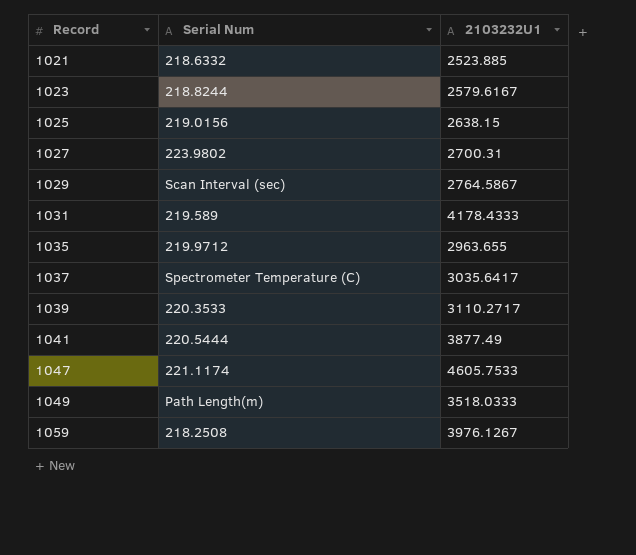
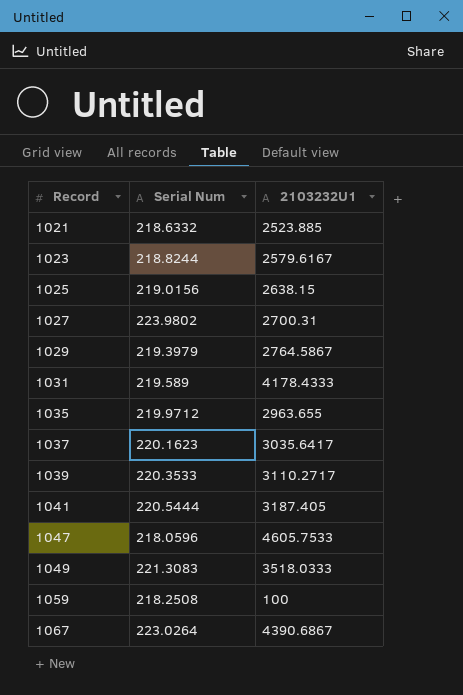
1029 | Serial Num: Scan Interval (sec) -> 219.3979
1037 | Serial Num: Spectrometer Temperature (C) -> 220.1623
1041 | 2103232U1: 3877.49 -> 3187.405
1047 | Serial Num: 221.1174 -> 218.0596
1049 | Serial Num: Path Length(m) -> 221.3083
1059 | 2103232U1: 3976.1267 -> 100
row 1067: none -> 223.0264 | 4390.6867

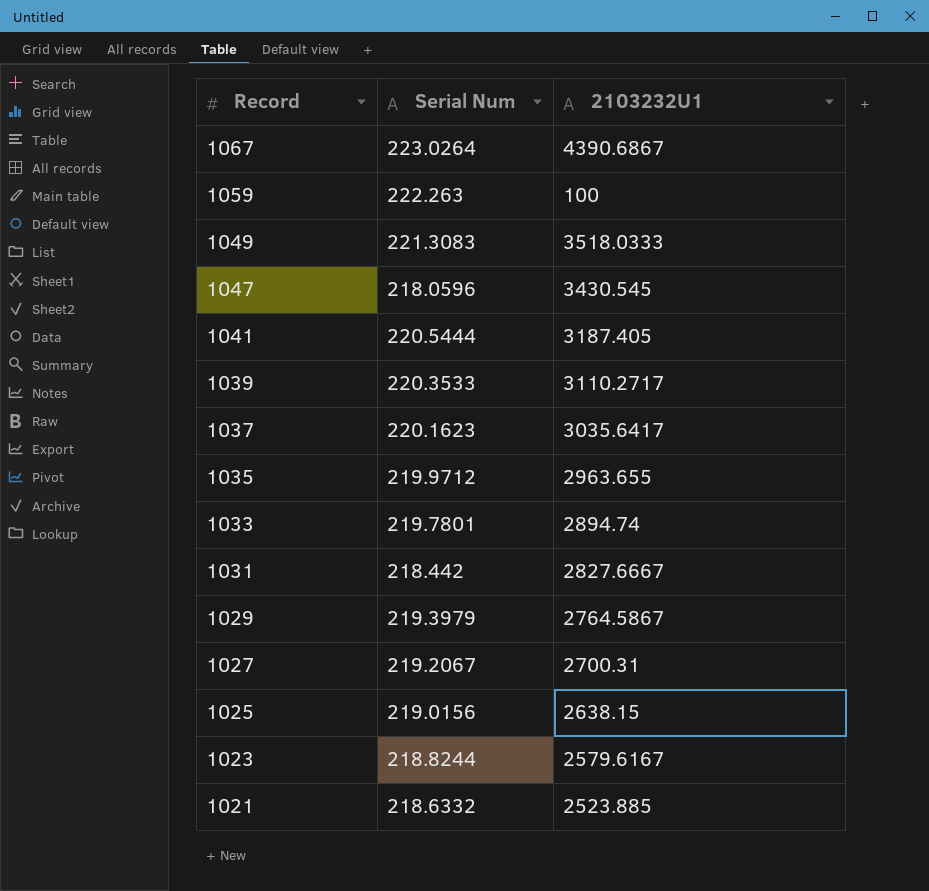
row order: Record ascending -> Record descending
1059 | Serial Num: 218.2508 -> 222.263
1047 | 2103232U1: 4605.7533 -> 3430.545
row 1033: none -> 219.7801 | 2894.74
1031 | Serial Num: 219.589 -> 218.442
1031 | 2103232U1: 4178.4333 -> 2827.6667
1027 | Serial Num: 223.9802 -> 219.2067

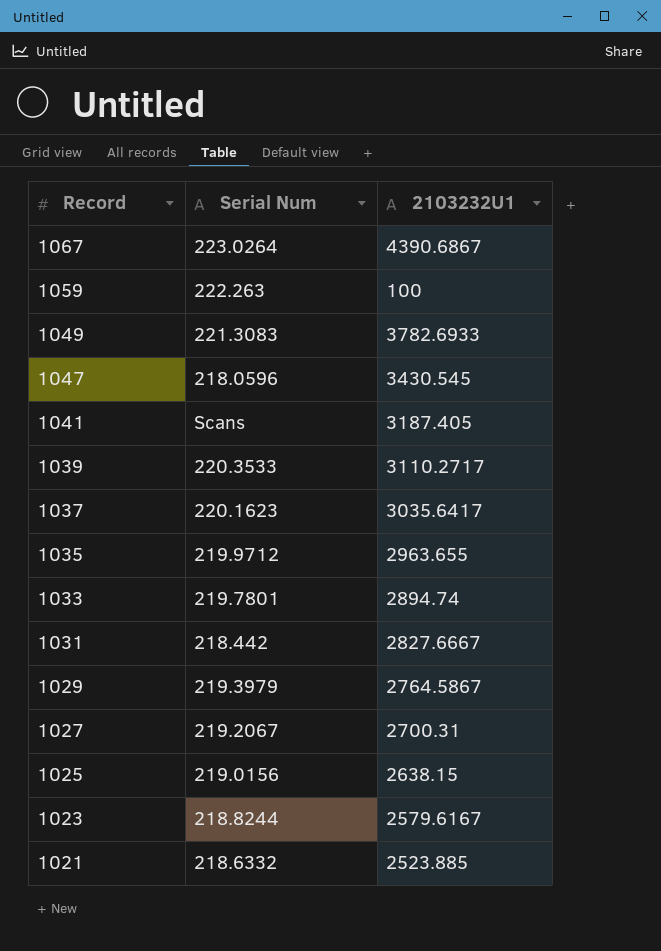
1049 | 2103232U1: 3518.0333 -> 3782.6933
1041 | Serial Num: 220.5444 -> Scans

